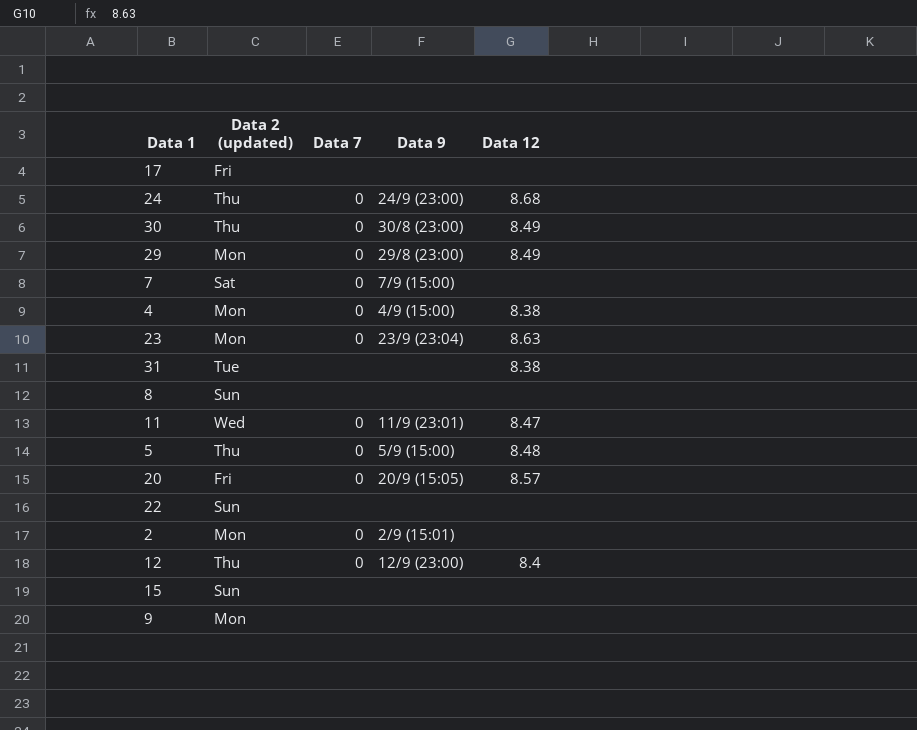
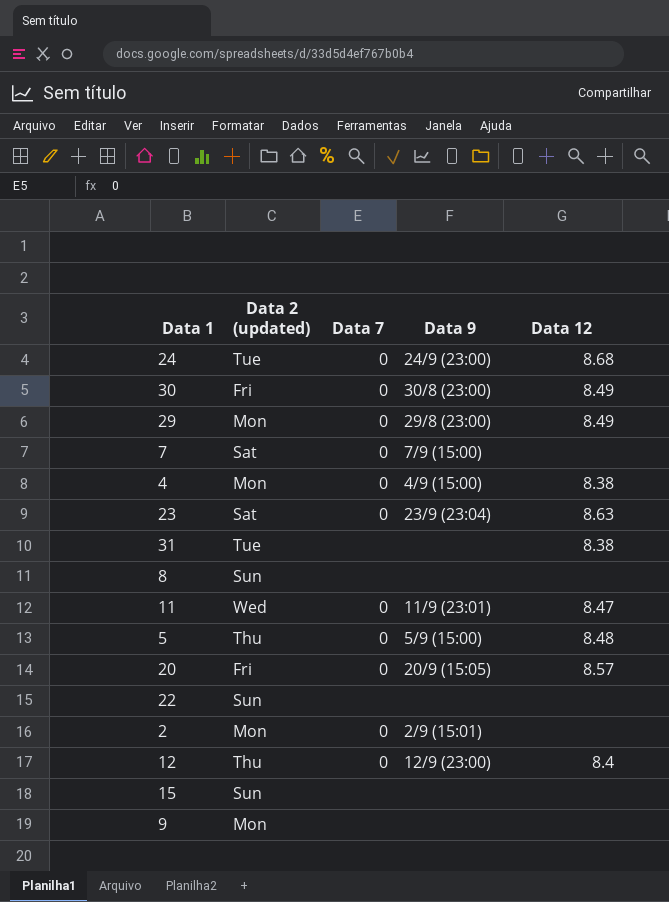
row 17: Fri | none | none | none -> none
24 | Data 2 (updated): Thu -> Tue
30 | Data 2 (updated): Thu -> Fri
23 | Data 2 (updated): Mon -> Sat

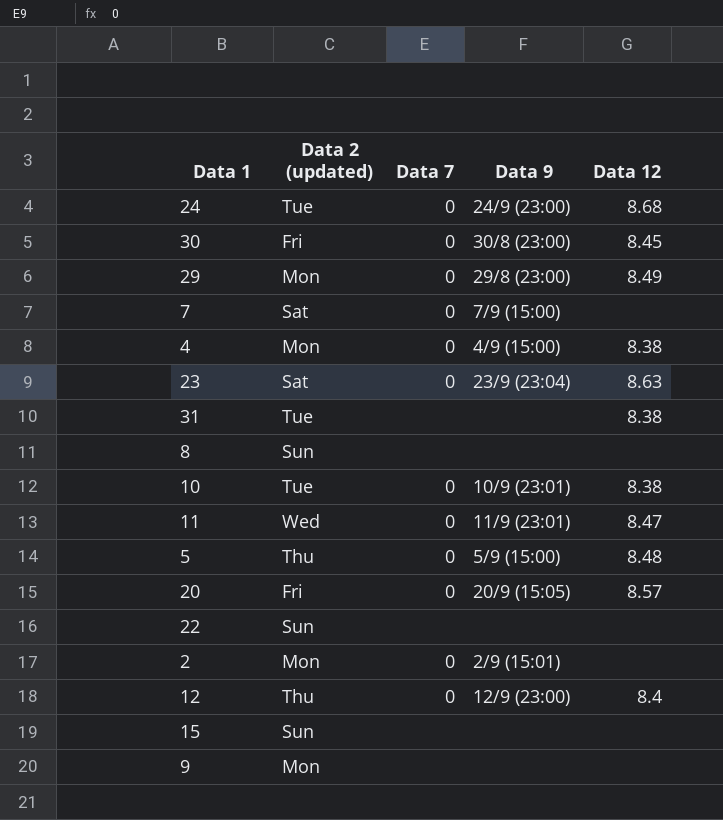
30 | Data 12: 8.49 -> 8.45
row 10: none -> Tue | 0 | 10/9 (23:01) | 8.38

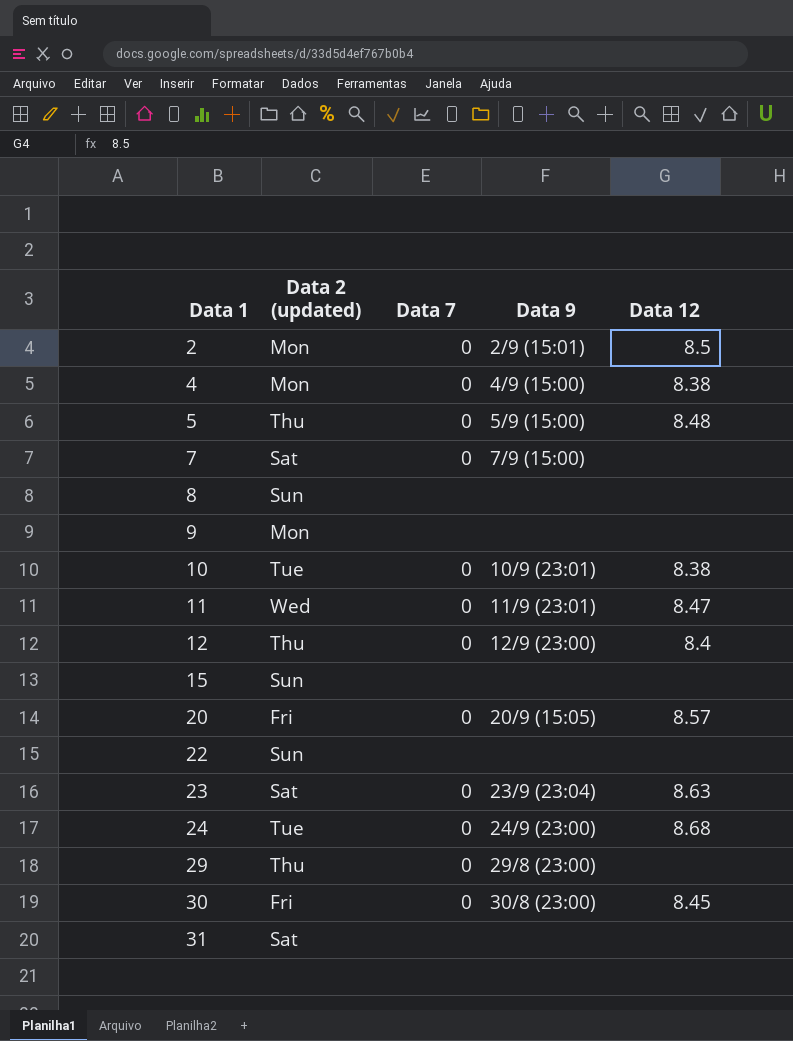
row order: none -> Data 1 ascending
2 | Data 12: none -> 8.5
29 | Data 2 (updated): Mon -> Thu
29 | Data 12: 8.49 -> none
31 | Data 2 (updated): Tue -> Sat
31 | Data 12: 8.38 -> none

